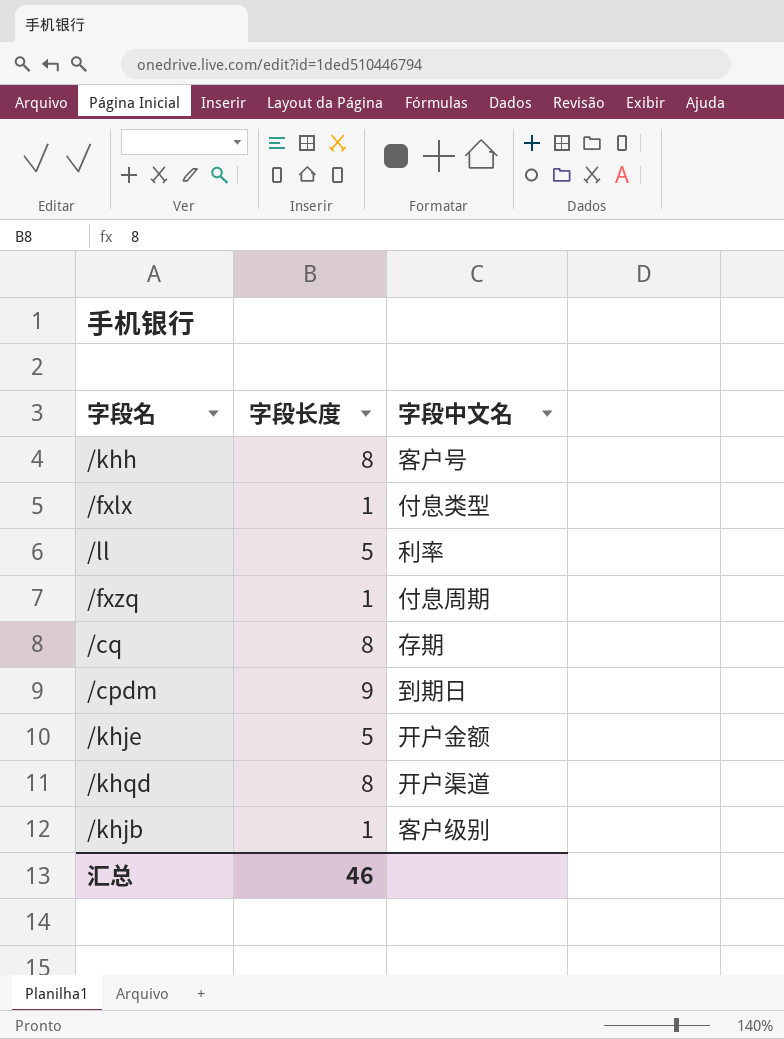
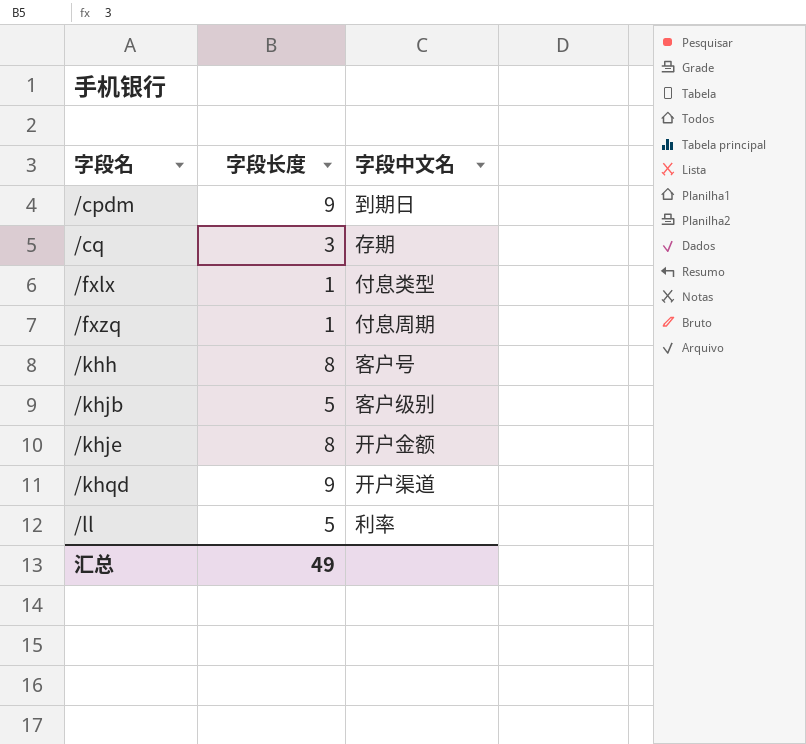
row order: none -> 字段名 ascending
/cq | 字段长度: 8 -> 3
/khjb | 字段长度: 1 -> 5
/khje | 字段长度: 5 -> 8
/khqd | 字段长度: 8 -> 9
汇总 | 字段长度: 46 -> 49

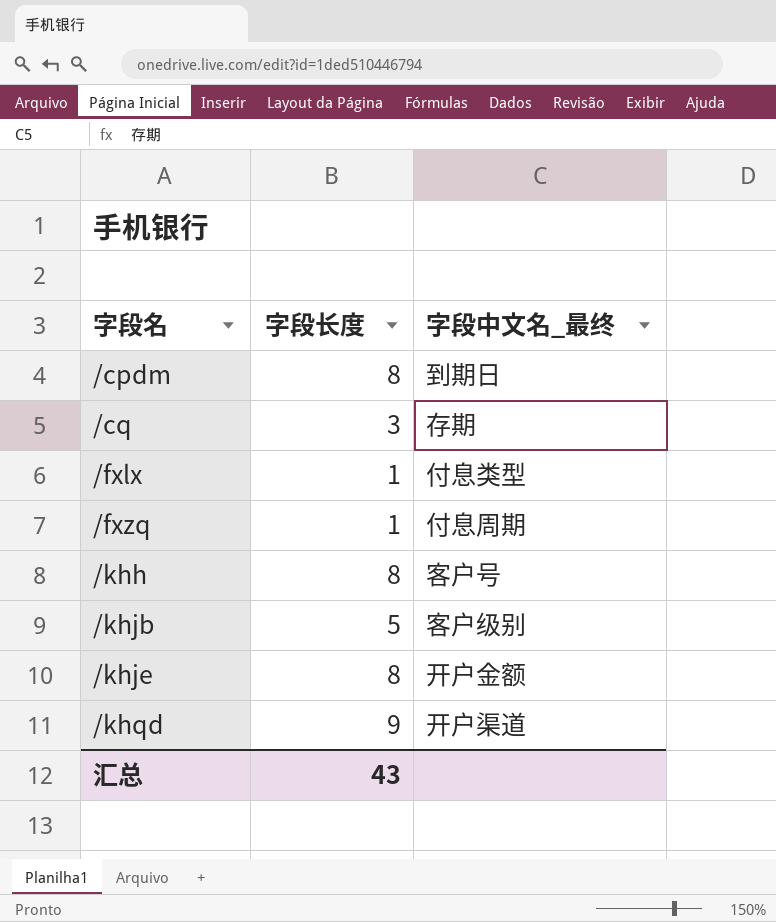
column name: 字段中文名 -> 字段中文名_最终
row /ll: 5 | 利率 -> none
/cpdm | 字段长度: 9 -> 8
汇总 | 字段长度: 49 -> 43

